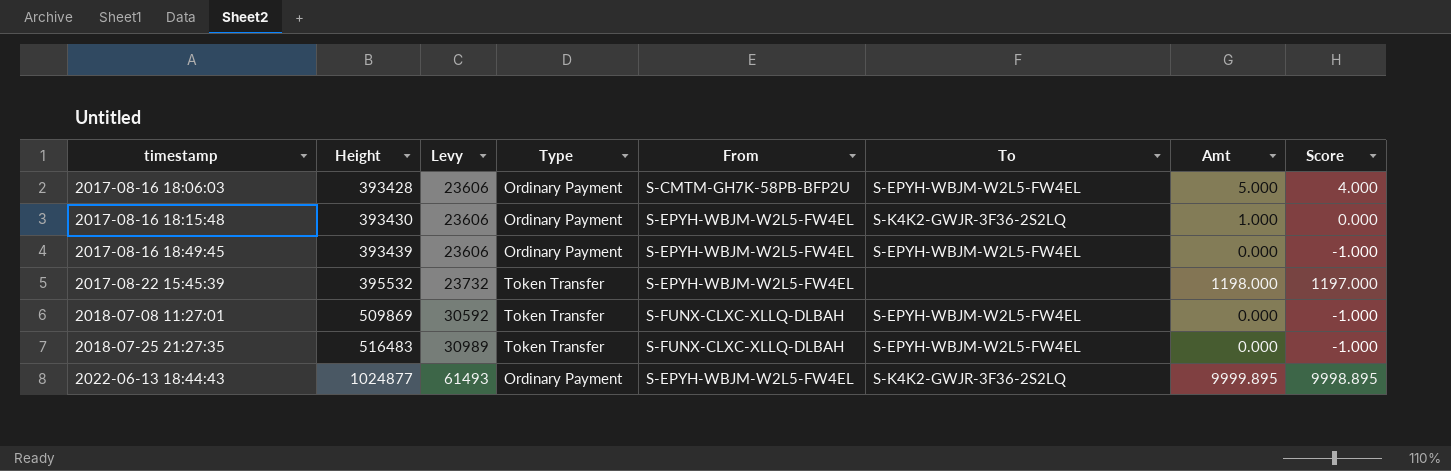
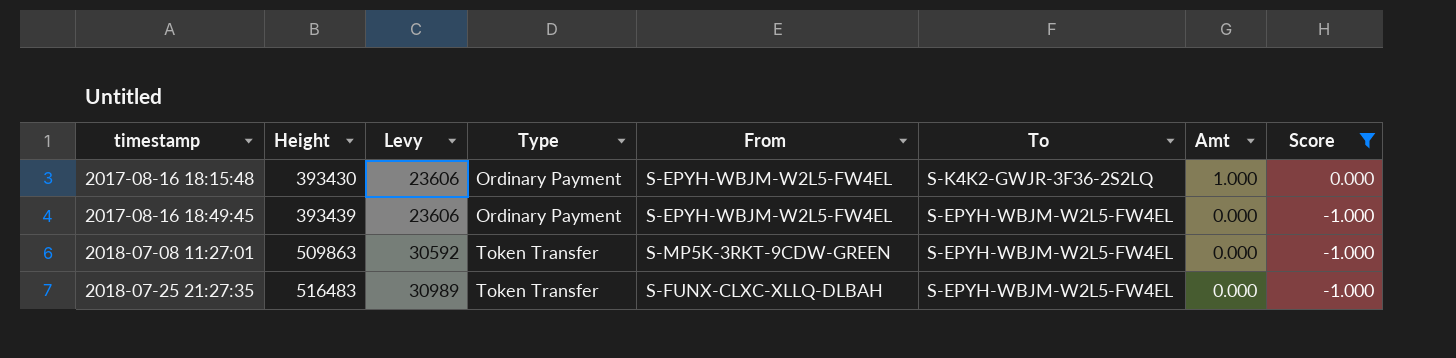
filter: none -> Score <= 0.000
2018-07-08 11:27:01 | Height: 509869 -> 509863
2018-07-08 11:27:01 | From: S-FUNX-CLXC-XLLQ-DLBAH -> S-MP5K-3RKT-9CDW-GREEN

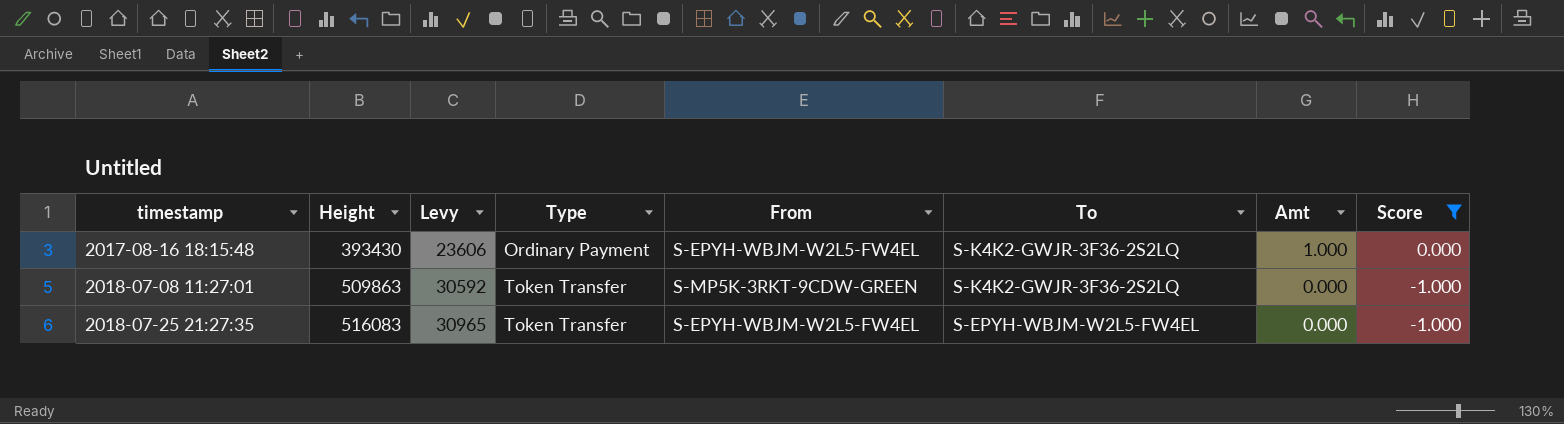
row 2017-08-16 18:49:45: 393439 | 23606 | Ordinary Payment | S-EPYH-WBJM-W2L5-FW4EL | S-EPYH-WBJM-W2L5-FW4EL | 0.000 | -1.000 -> none
2018-07-08 11:27:01 | To: S-EPYH-WBJM-W2L5-FW4EL -> S-K4K2-GWJR-3F36-2S2LQ
2018-07-25 21:27:35 | Height: 516483 -> 516083
2018-07-25 21:27:35 | Levy: 30989 -> 30965
2018-07-25 21:27:35 | From: S-FUNX-CLXC-XLLQ-DLBAH -> S-EPYH-WBJM-W2L5-FW4EL

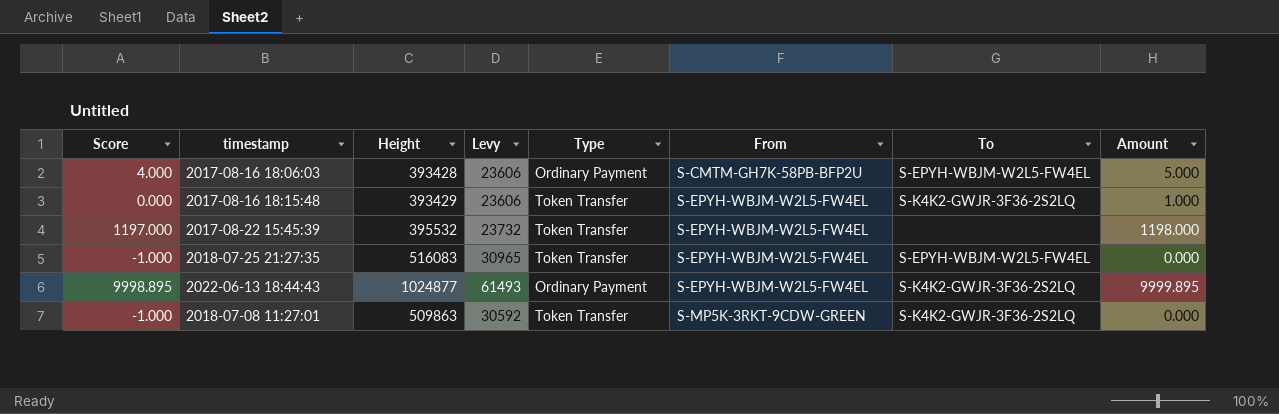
filter: Score <= 0.000 -> none
row order: timestamp ascending -> From ascending
column Score | position: 8 -> 1
column name: Amt -> Amount
2017-08-16 18:15:48 | Height: 393430 -> 393429
2017-08-16 18:15:48 | Type: Ordinary Payment -> Token Transfer

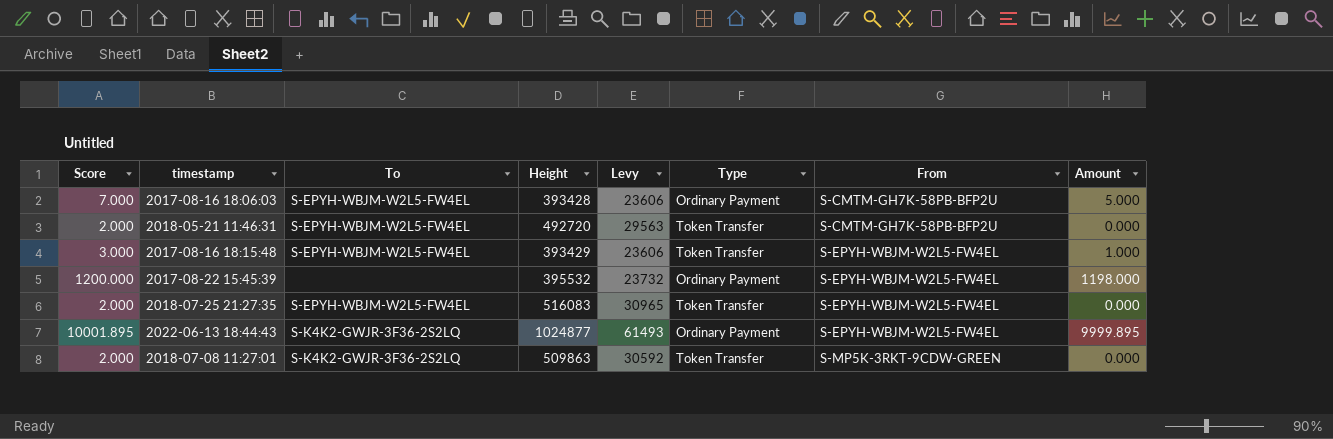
column Score | formula: [Amount] - 1 -> [Amount] + 2
column To | position: 7 -> 3
row 2018-05-21 11:46:31: none -> 2.000 | S-EPYH-WBJM-W2L5-FW4EL | 492720 | 29563 | Token Transfer | S-CMTM-GH7K-58PB-BFP2U | 0.000
2017-08-16 18:15:48 | To: S-K4K2-GWJR-3F36-2S2LQ -> S-EPYH-WBJM-W2L5-FW4EL
2017-08-22 15:45:39 | Type: Token Transfer -> Ordinary Payment

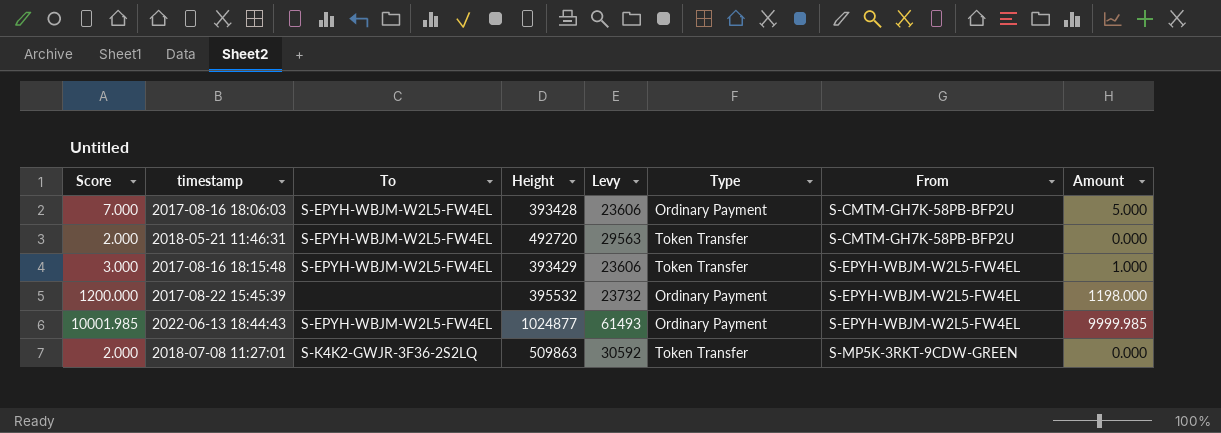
row 2018-07-25 21:27:35: 2.000 | S-EPYH-WBJM-W2L5-FW4EL | 516083 | 30965 | Token Transfer | S-EPYH-WBJM-W2L5-FW4EL | 0.000 -> none
2022-06-13 18:44:43 | Score: 10001.895 -> 10001.985
2022-06-13 18:44:43 | To: S-K4K2-GWJR-3F36-2S2LQ -> S-EPYH-WBJM-W2L5-FW4EL
2022-06-13 18:44:43 | Amount: 9999.895 -> 9999.985

